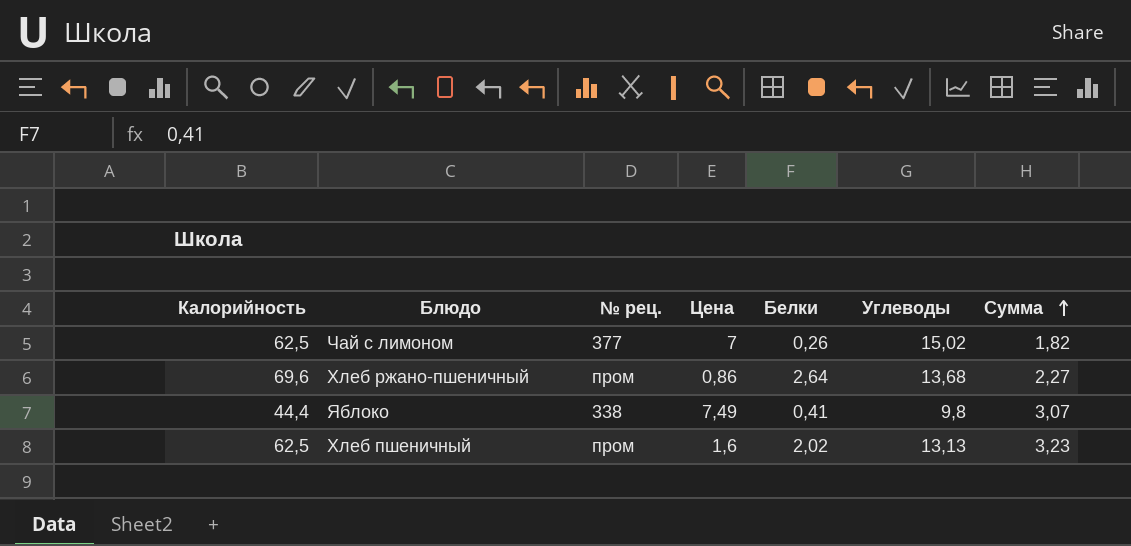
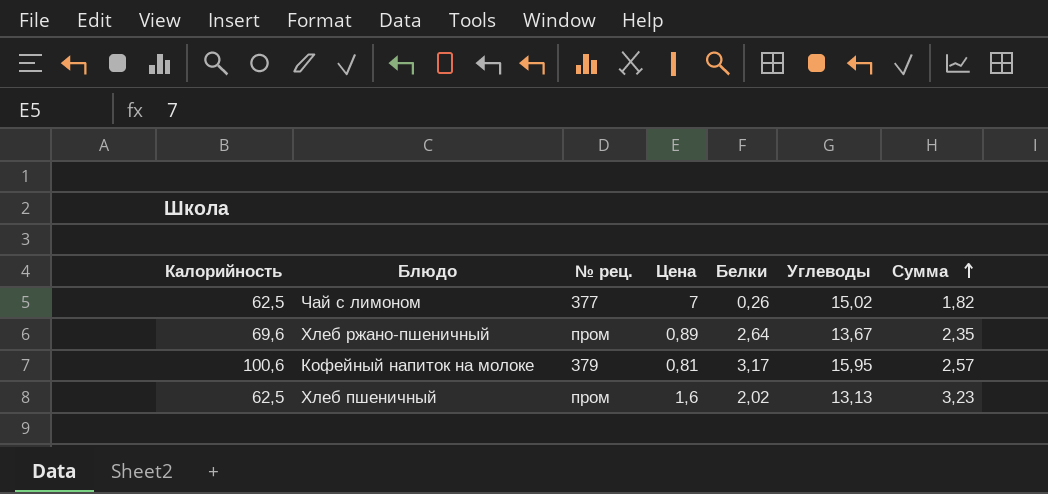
row Яблоко: 44,4 | 338 | 7,49 | 0,41 | 9,8 | 3,07 -> none
Хлеб ржано-пшеничный | Цена: 0,86 -> 0,89
Хлеб ржано-пшеничный | Углеводы: 13,68 -> 13,67
Хлеб ржано-пшеничный | Сумма: 2,27 -> 2,35
row Кофейный напиток на молоке: none -> 100,6 | 379 | 0,81 | 3,17 | 15,95 | 2,57

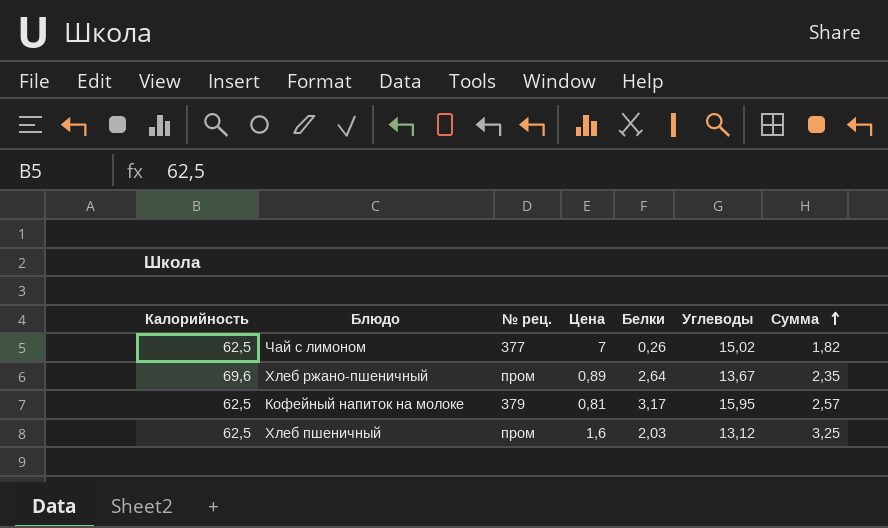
Кофейный напиток на молоке | Калорийность: 100,6 -> 62,5
Хлеб пшеничный | Белки: 2,02 -> 2,03
Хлеб пшеничный | Углеводы: 13,13 -> 13,12
Хлеб пшеничный | Сумма: 3,23 -> 3,25

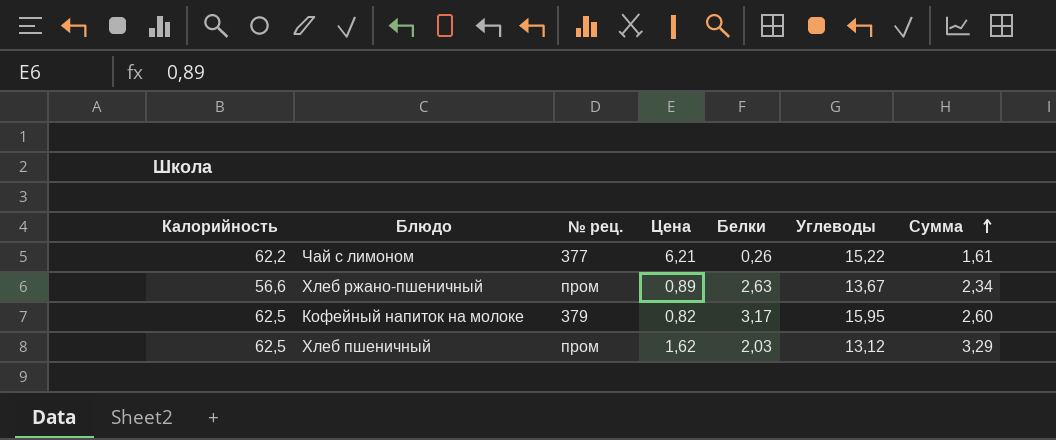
Чай с лимоном | Калорийность: 62,5 -> 62,2
Чай с лимоном | Цена: 7 -> 6,21
Чай с лимоном | Углеводы: 15,02 -> 15,22
Чай с лимоном | Сумма: 1,82 -> 1,61
Хлеб ржано-пшеничный | Калорийность: 69,6 -> 56,6
Хлеб ржано-пшеничный | Белки: 2,64 -> 2,63
Хлеб ржано-пшеничный | Сумма: 2,35 -> 2,34
Кофейный напиток на молоке | Цена: 0,81 -> 0,82
Кофейный напиток на молоке | Сумма: 2,57 -> 2,60
Хлеб пшеничный | Цена: 1,6 -> 1,62
Хлеб пшеничный | Сумма: 3,25 -> 3,29

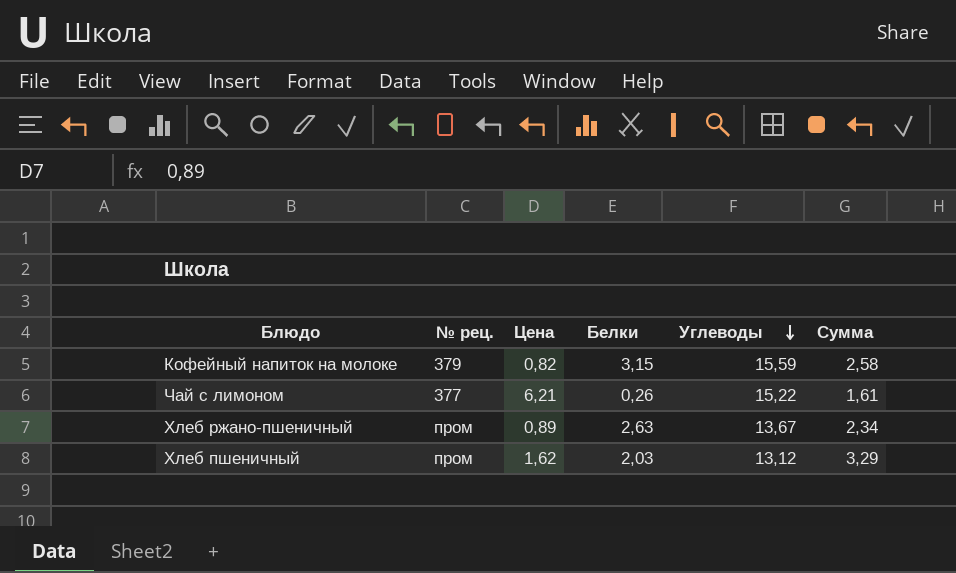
row order: Сумма ascending -> Углеводы descending
column Калорийность | position: 1 -> none
Кофейный напиток на молоке | Белки: 3,17 -> 3,15
Кофейный напиток на молоке | Углеводы: 15,95 -> 15,59
Кофейный напиток на молоке | Сумма: 2,60 -> 2,58

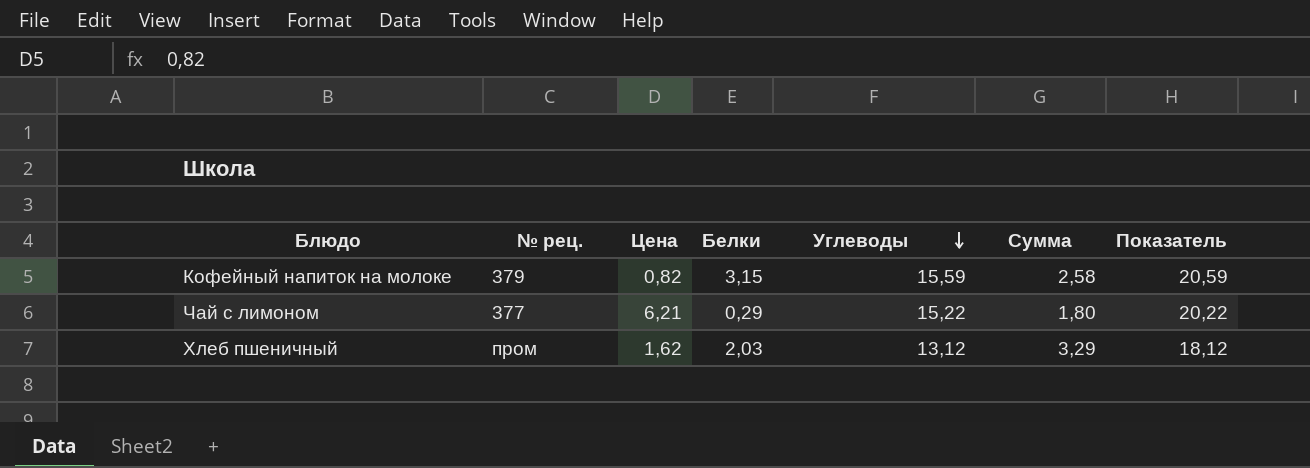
column Показатель | formula: none -> [Углеводы] + 5
row Хлеб ржано-пшеничный: пром | 0,89 | 2,63 | 13,67 | 2,34 -> none
Чай с лимоном | Белки: 0,26 -> 0,29
Чай с лимоном | Сумма: 1,61 -> 1,80

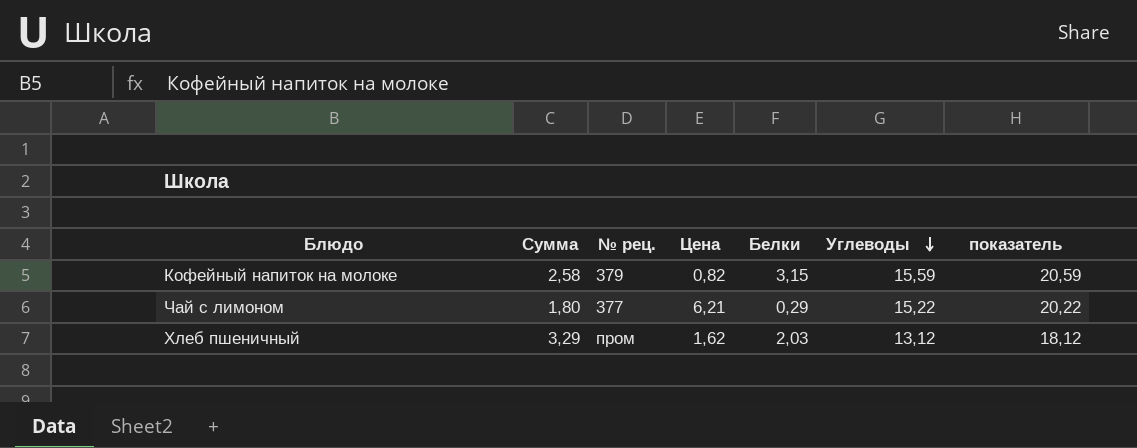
column Сумма | position: 6 -> 2
column name: Показатель -> показатель

